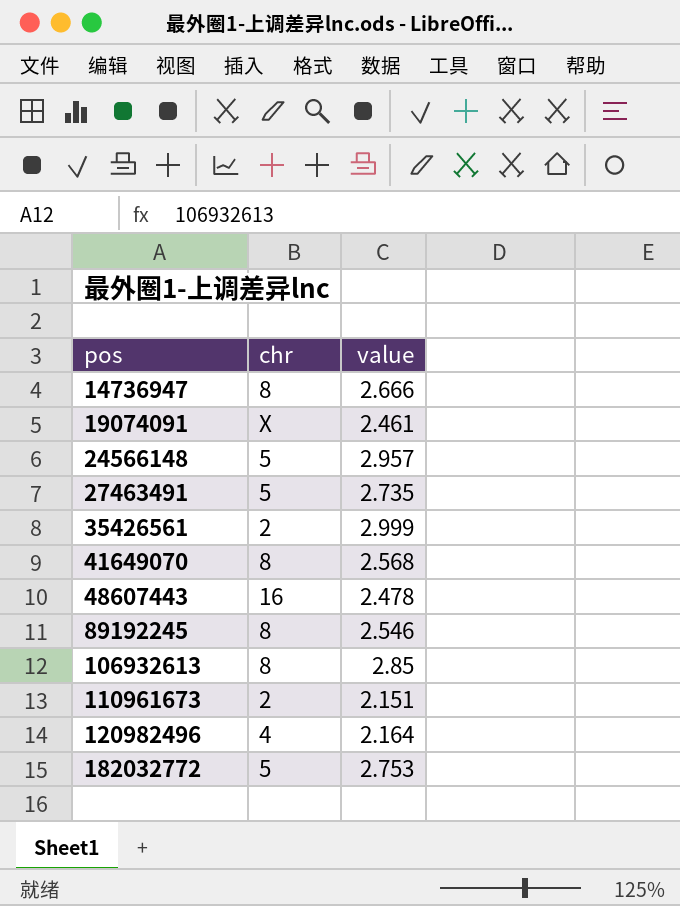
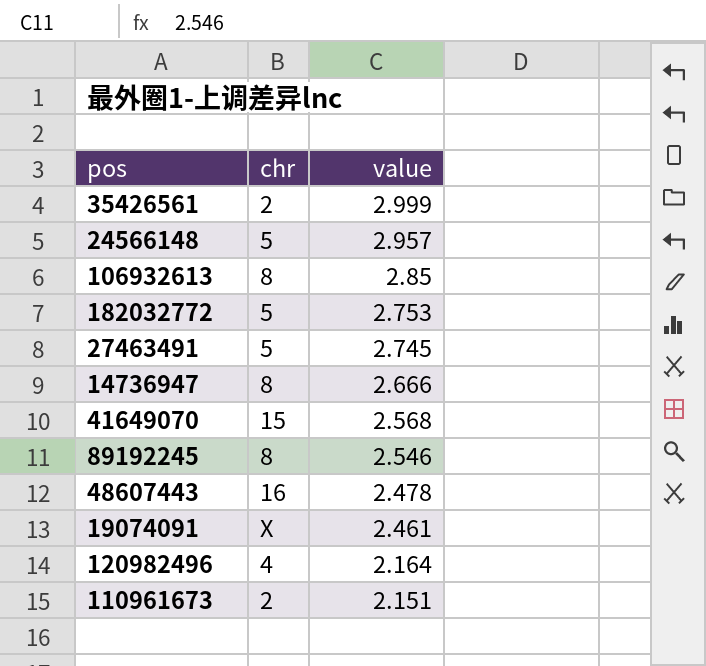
row order: pos ascending -> value descending
27463491 | value: 2.735 -> 2.745
41649070 | chr: 8 -> 15

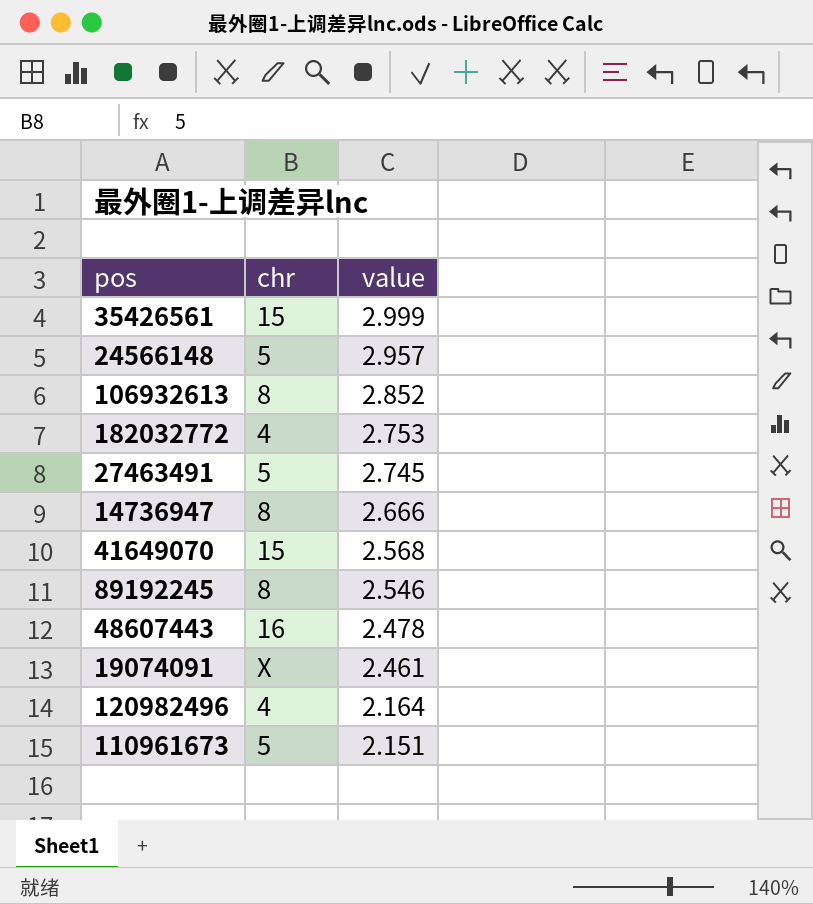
35426561 | chr: 2 -> 15
106932613 | value: 2.85 -> 2.852
182032772 | chr: 5 -> 4
110961673 | chr: 2 -> 5

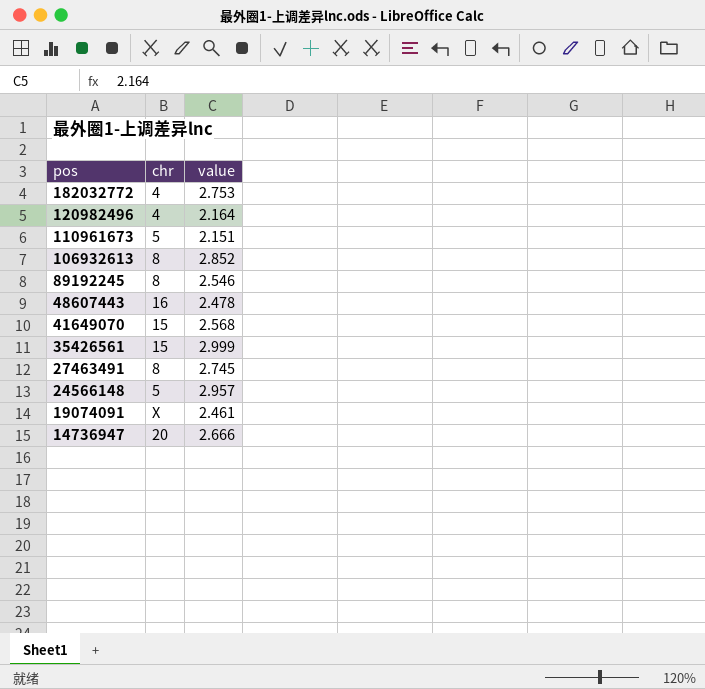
row order: value descending -> pos descending
27463491 | chr: 5 -> 8
14736947 | chr: 8 -> 20

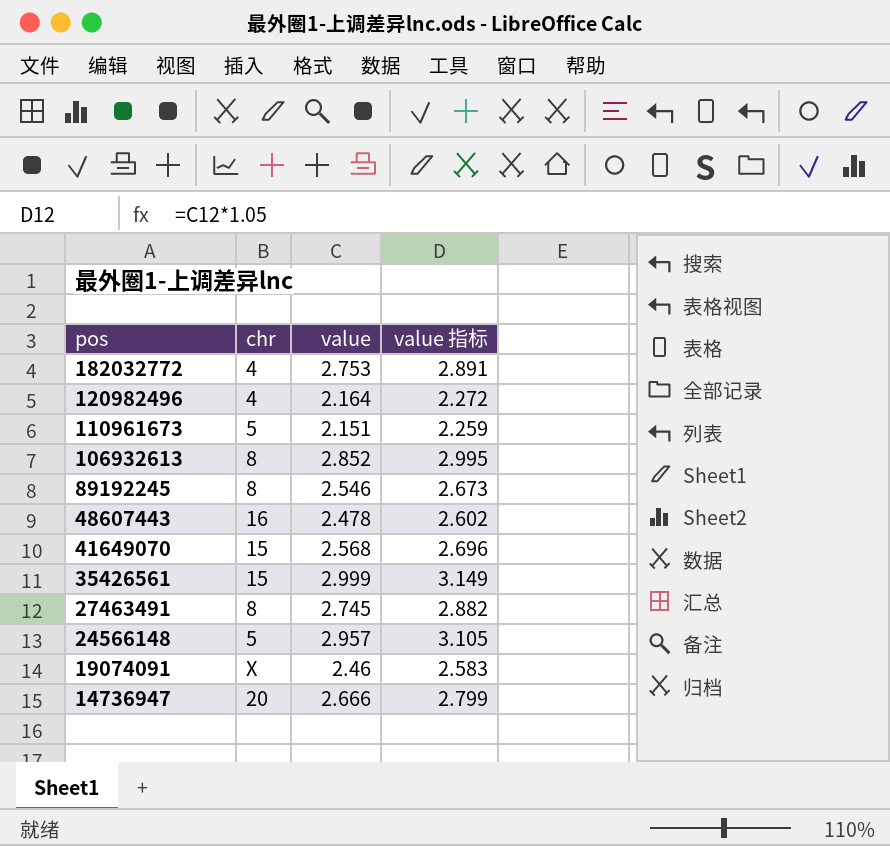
column value 指标 | formula: none -> [value] * 1.05
19074091 | value: 2.461 -> 2.46

